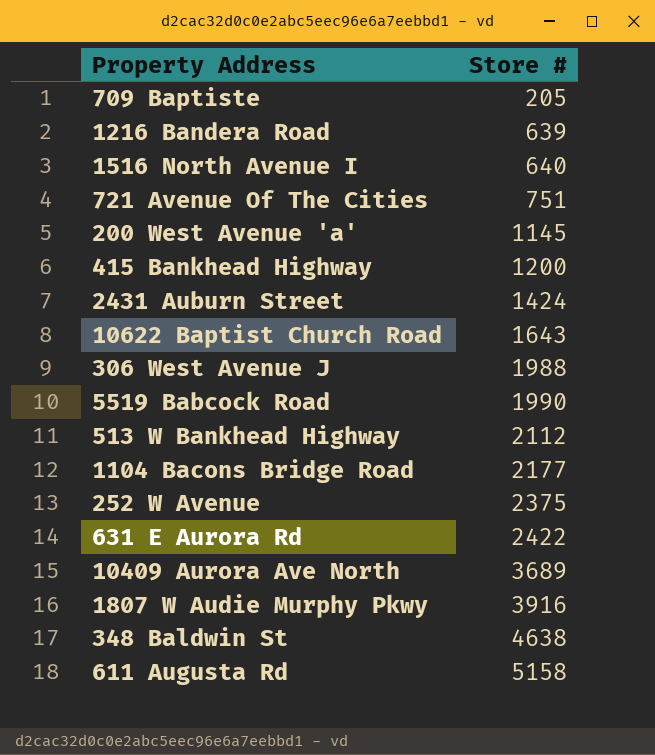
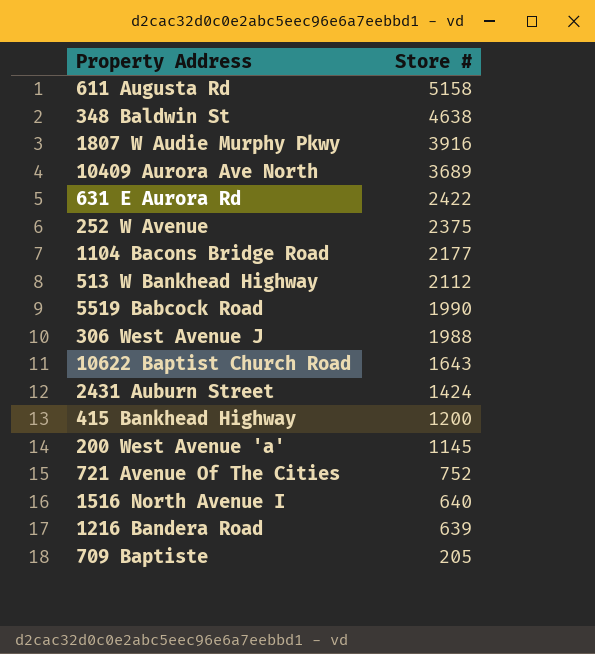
row order: Store # ascending -> Store # descending
721 Avenue Of The Cities | Store #: 751 -> 752

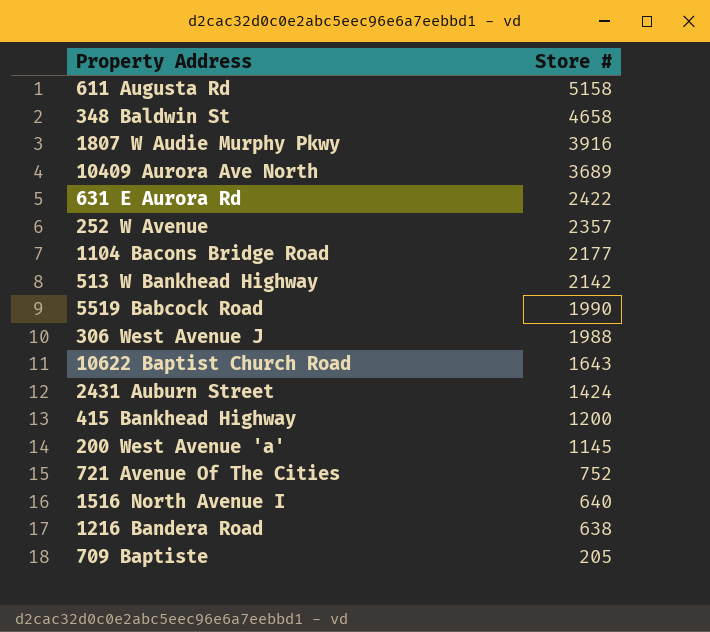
348 Baldwin St | Store #: 4638 -> 4658
252 W Avenue | Store #: 2375 -> 2357
513 W Bankhead Highway | Store #: 2112 -> 2142
1216 Bandera Road | Store #: 639 -> 638

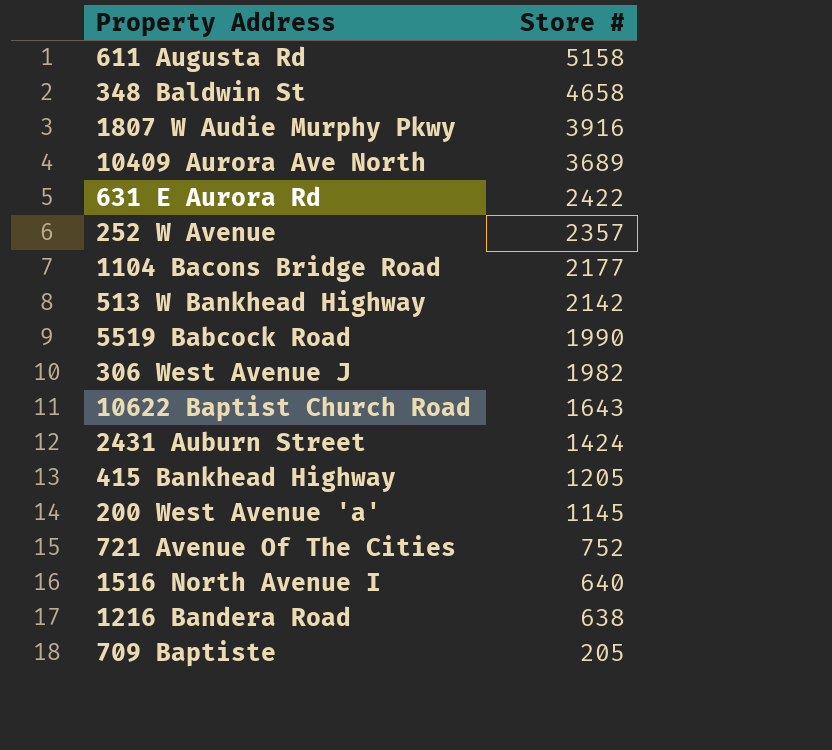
306 West Avenue J | Store #: 1988 -> 1982
415 Bankhead Highway | Store #: 1200 -> 1205

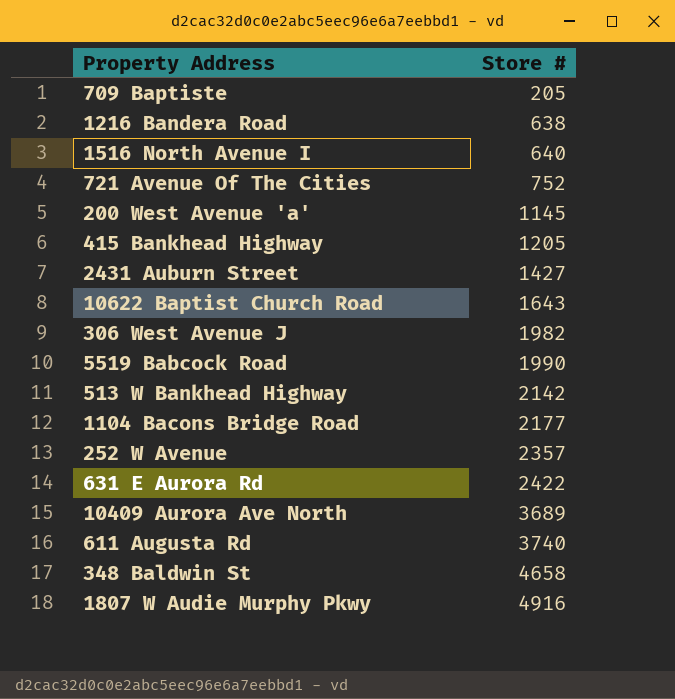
row order: Store # descending -> Store # ascending
2431 Auburn Street | Store #: 1424 -> 1427
611 Augusta Rd | Store #: 5158 -> 3740
1807 W Audie Murphy Pkwy | Store #: 3916 -> 4916

